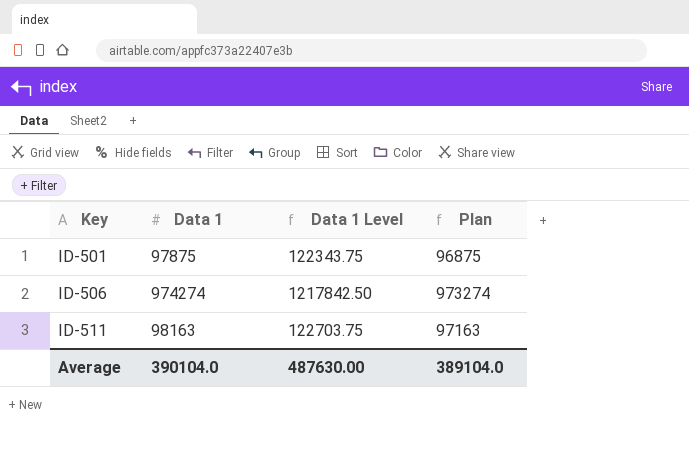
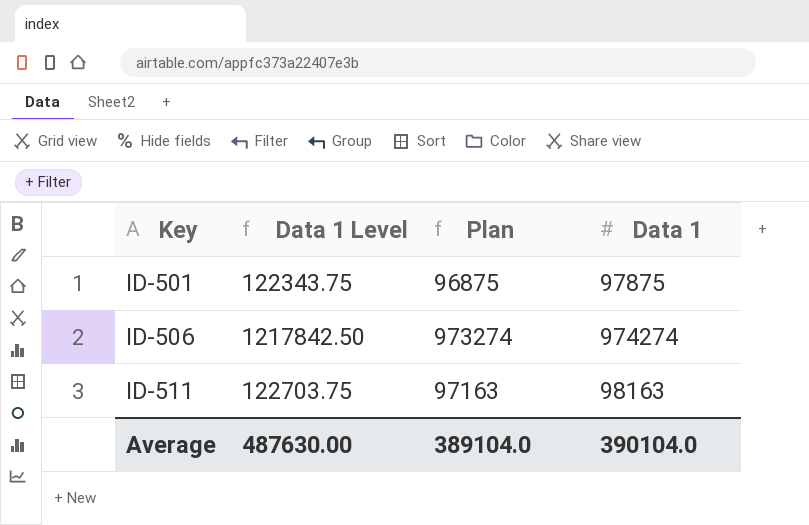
column Data 1 | position: 2 -> 4

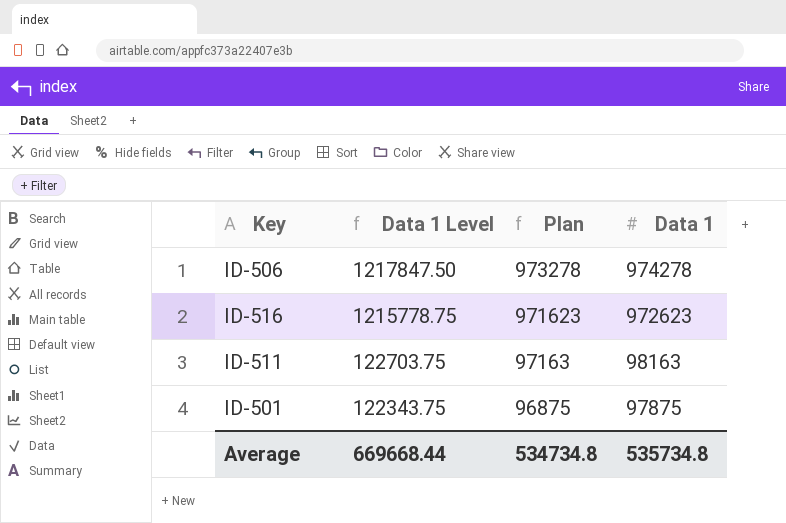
row order: Key ascending -> Data 1 Level descending
ID-506 | Data 1 Level: 1217842.50 -> 1217847.50
ID-506 | Plan: 973274 -> 973278
ID-506 | Data 1: 974274 -> 974278
row ID-516: none -> 1215778.75 | 971623 | 972623
Average | Data 1 Level: 487630.00 -> 669668.44
Average | Plan: 389104.0 -> 534734.8
Average | Data 1: 390104.0 -> 535734.8

